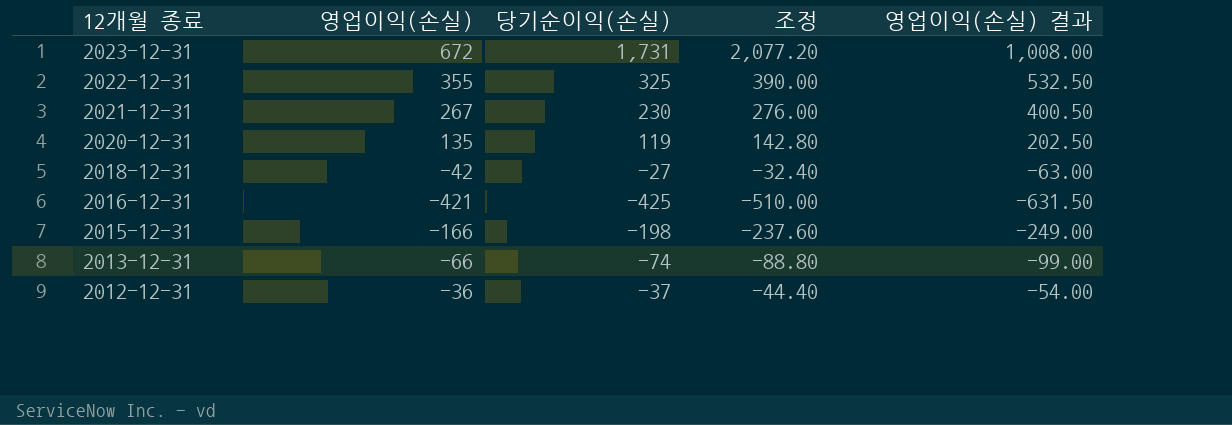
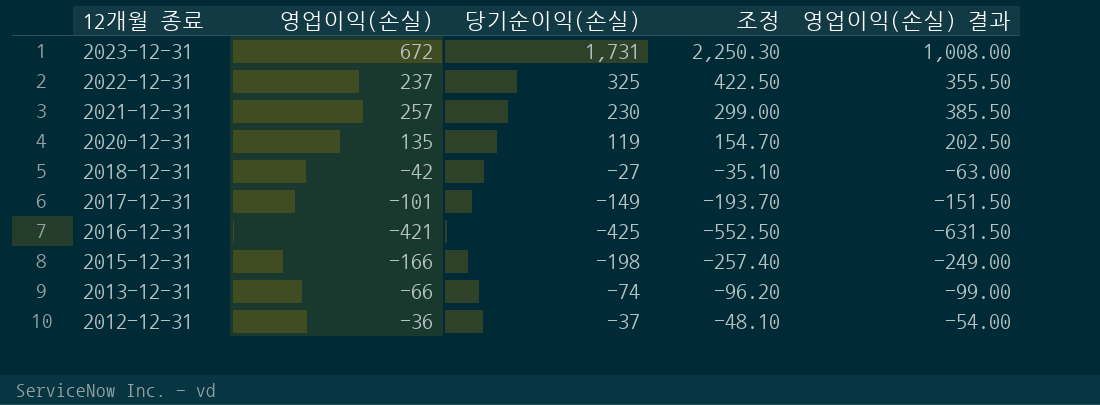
column 조정 | formula: [당기순이익(손실)] * 1.2 -> [당기순이익(손실)] * 1.3
2022-12-31 | 영업이익(손실): 355 -> 237
2022-12-31 | 영업이익(손실) 결과: 532.50 -> 355.50
2021-12-31 | 영업이익(손실): 267 -> 257
2021-12-31 | 영업이익(손실) 결과: 400.50 -> 385.50
row 2017-12-31: none -> -101 | -149 | -193.70 | -151.50

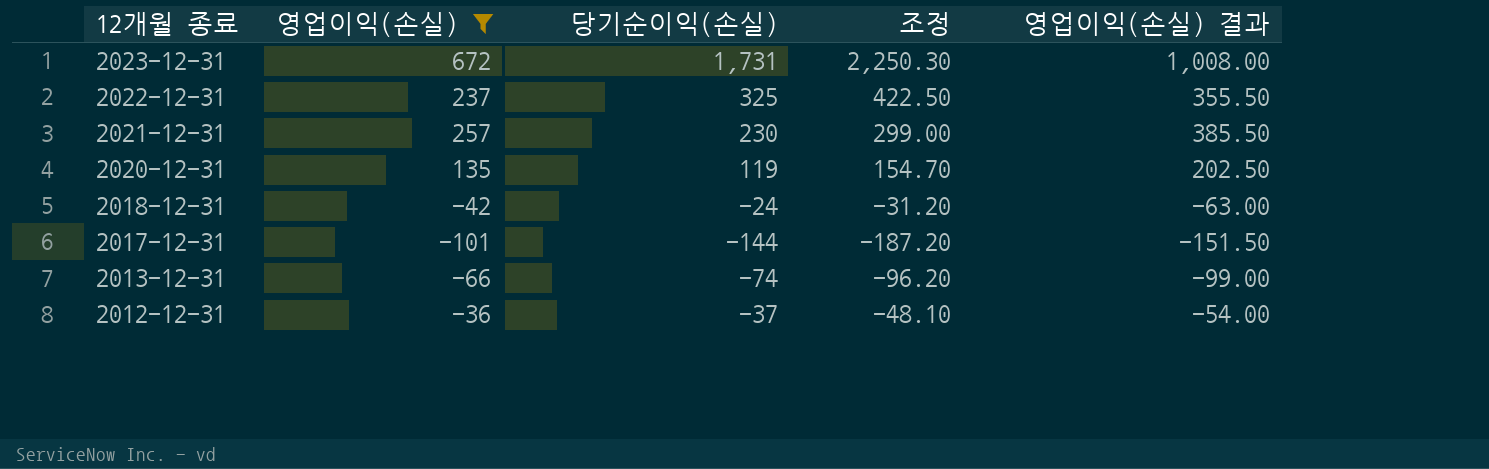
filter: none -> 영업이익(손실) >= -101
2018-12-31 | 당기순이익(손실): -27 -> -24
2018-12-31 | 조정: -35.10 -> -31.20
2017-12-31 | 당기순이익(손실): -149 -> -144
2017-12-31 | 조정: -193.70 -> -187.20

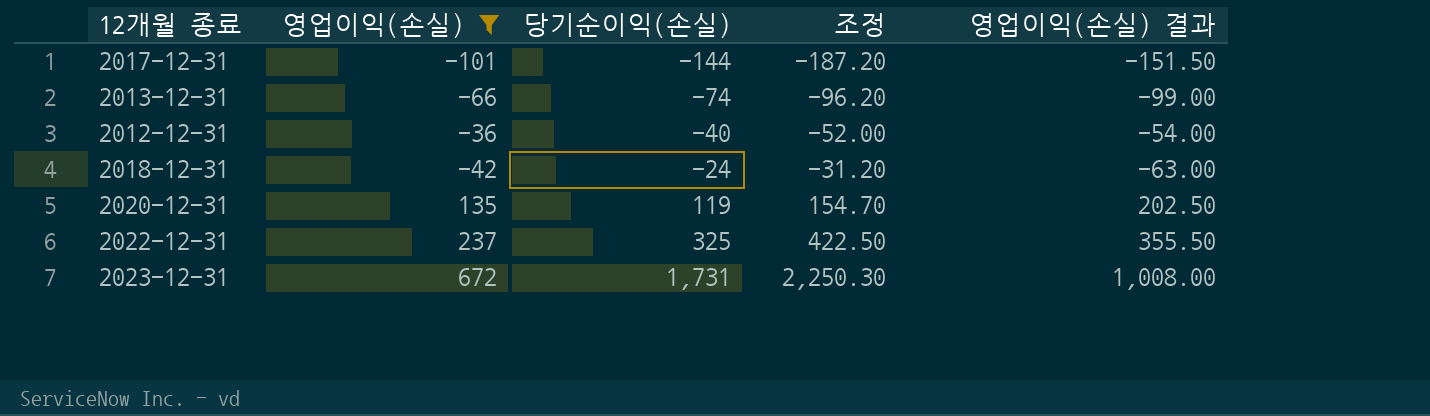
row order: 12개월 종료 descending -> 당기순이익(손실) ascending
row 2021-12-31: 257 | 230 | 299.00 | 385.50 -> none
2012-12-31 | 당기순이익(손실): -37 -> -40
2012-12-31 | 조정: -48.10 -> -52.00

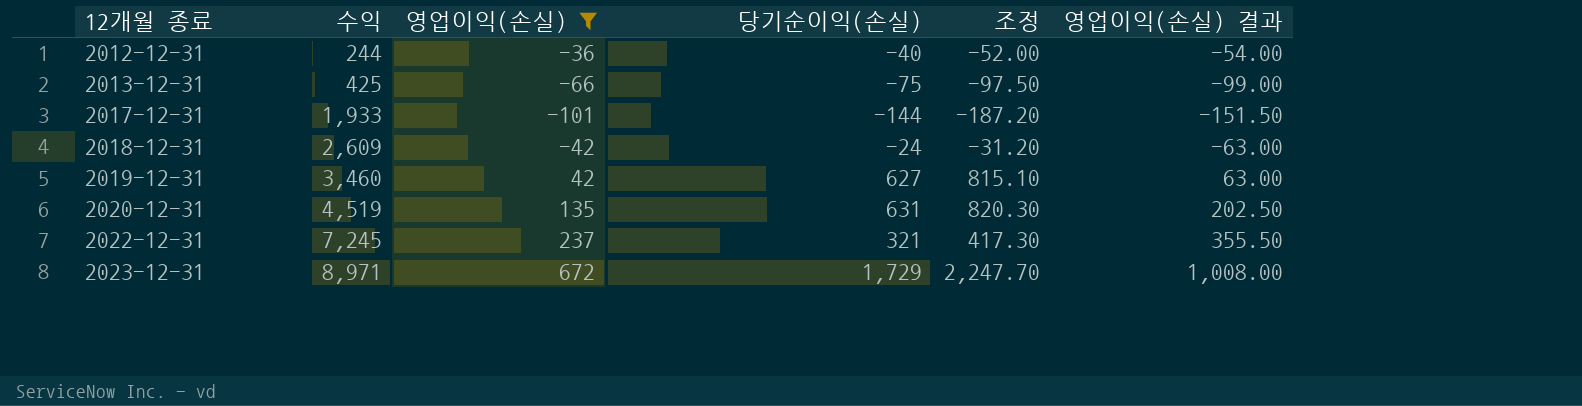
row order: 당기순이익(손실) ascending -> 12개월 종료 ascending
column 수익 | position: none -> 2
2013-12-31 | 당기순이익(손실): -74 -> -75
2013-12-31 | 조정: -96.20 -> -97.50
row 2019-12-31: none -> 3,460 | 42 | 627 | 815.10 | 63.00
2020-12-31 | 당기순이익(손실): 119 -> 631
2020-12-31 | 조정: 154.70 -> 820.30
2022-12-31 | 당기순이익(손실): 325 -> 321
2022-12-31 | 조정: 422.50 -> 417.30
2023-12-31 | 당기순이익(손실): 1,731 -> 1,729
2023-12-31 | 조정: 2,250.30 -> 2,247.70

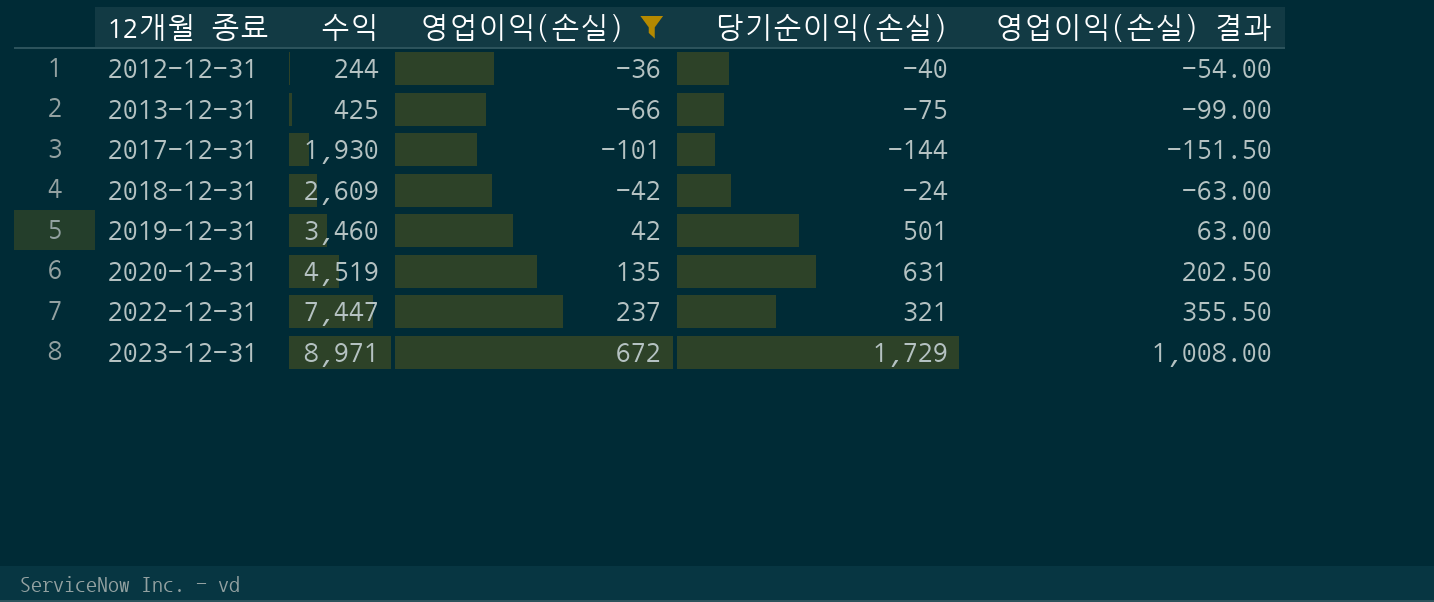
column 조정 | formula: [당기순이익(손실)] * 1.3 -> none
2017-12-31 | 수익: 1,933 -> 1,930
2019-12-31 | 당기순이익(손실): 627 -> 501
2022-12-31 | 수익: 7,245 -> 7,447

